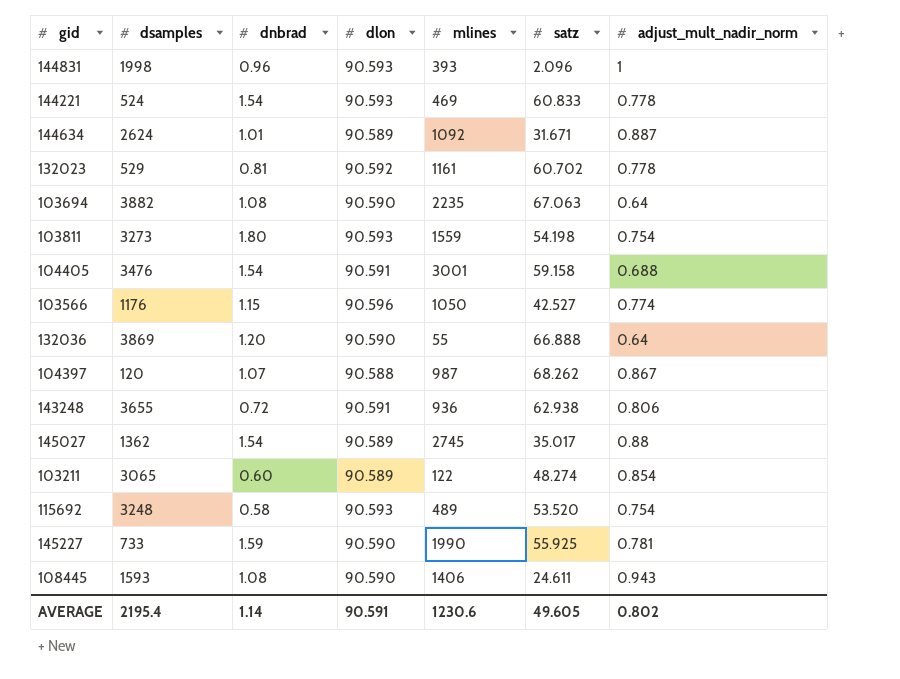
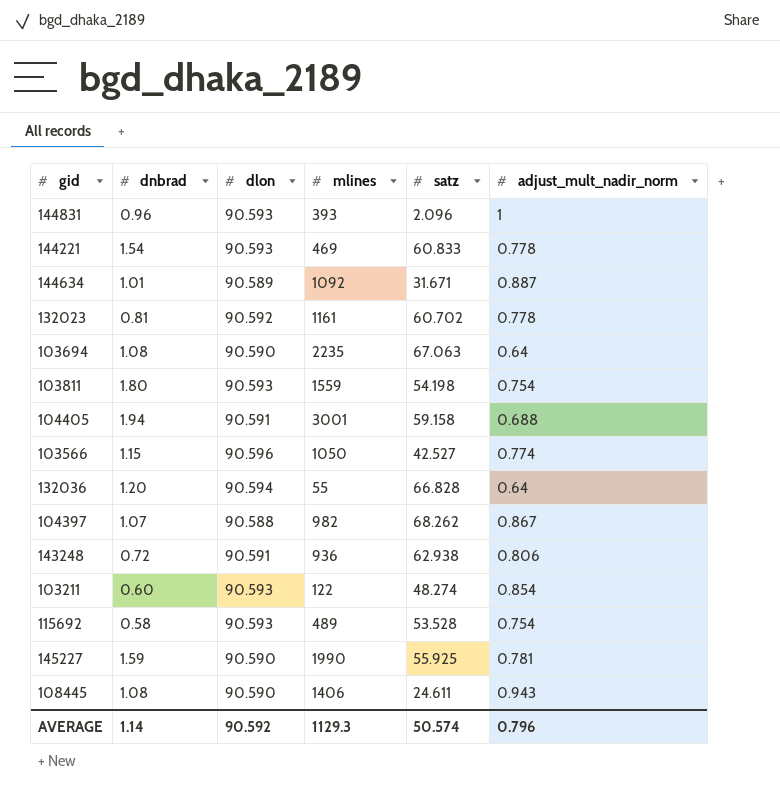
column dsamples | position: 2 -> none
row 145027: 1362 | 1.54 | 90.589 | 2745 | 35.017 | 0.88 -> none
104405 | dnbrad: 1.54 -> 1.94
132036 | dlon: 90.590 -> 90.594
132036 | satz: 66.888 -> 66.828
104397 | mlines: 987 -> 982
103211 | dlon: 90.589 -> 90.593
115692 | satz: 53.520 -> 53.528
AVERAGE | dlon: 90.591 -> 90.592
AVERAGE | mlines: 1230.6 -> 1129.3
AVERAGE | satz: 49.605 -> 50.574
AVERAGE | adjust_mult_nadir_norm: 0.802 -> 0.796

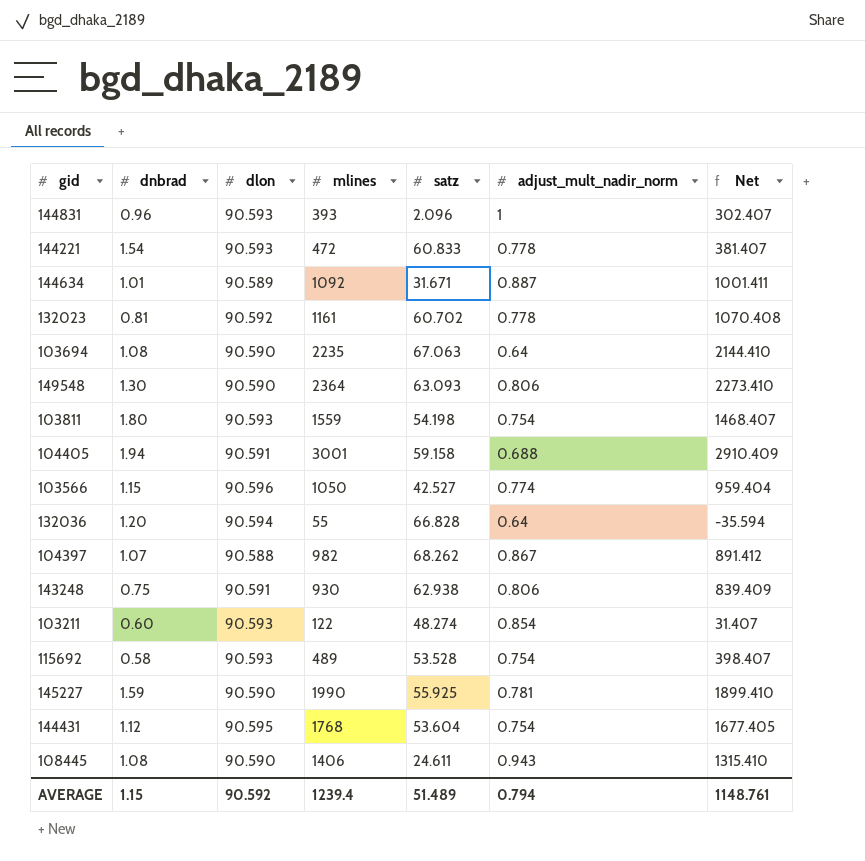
column Net | formula: none -> [mlines] - [dlon]
144221 | mlines: 469 -> 472
row 149548: none -> 1.30 | 90.590 | 2364 | 63.093 | 0.806 | 2273.410
143248 | dnbrad: 0.72 -> 0.75
143248 | mlines: 936 -> 930
row 144431: none -> 1.12 | 90.595 | 1768 | 53.604 | 0.754 | 1677.405
AVERAGE | dnbrad: 1.14 -> 1.15
AVERAGE | mlines: 1129.3 -> 1239.4
AVERAGE | satz: 50.574 -> 51.489
AVERAGE | adjust_mult_nadir_norm: 0.796 -> 0.794

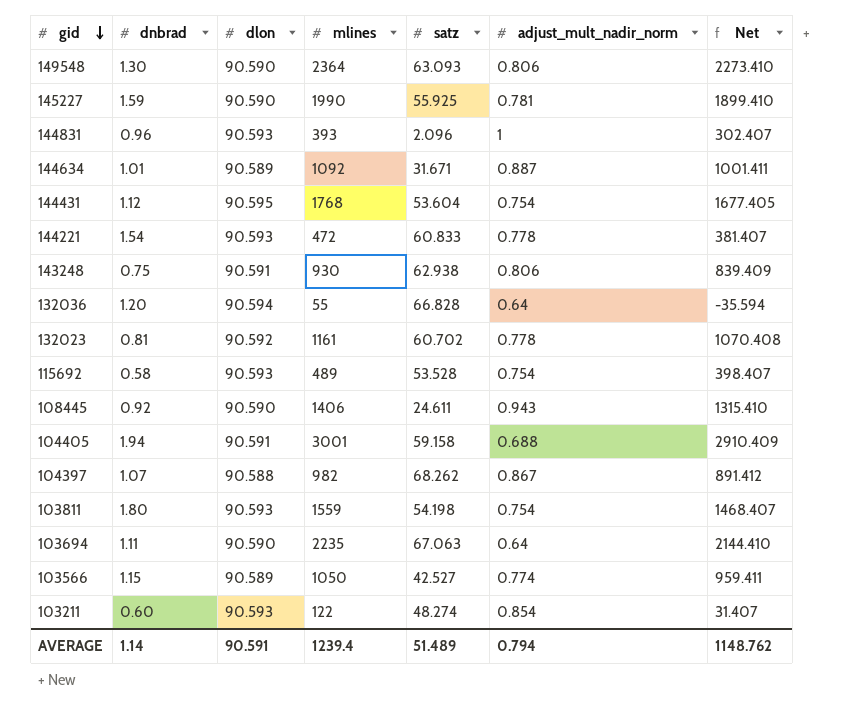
row order: none -> gid descending
108445 | dnbrad: 1.08 -> 0.92
103694 | dnbrad: 1.08 -> 1.11
103566 | dlon: 90.596 -> 90.589
103566 | Net: 959.404 -> 959.411
AVERAGE | dnbrad: 1.15 -> 1.14
AVERAGE | dlon: 90.592 -> 90.591
AVERAGE | Net: 1148.761 -> 1148.762

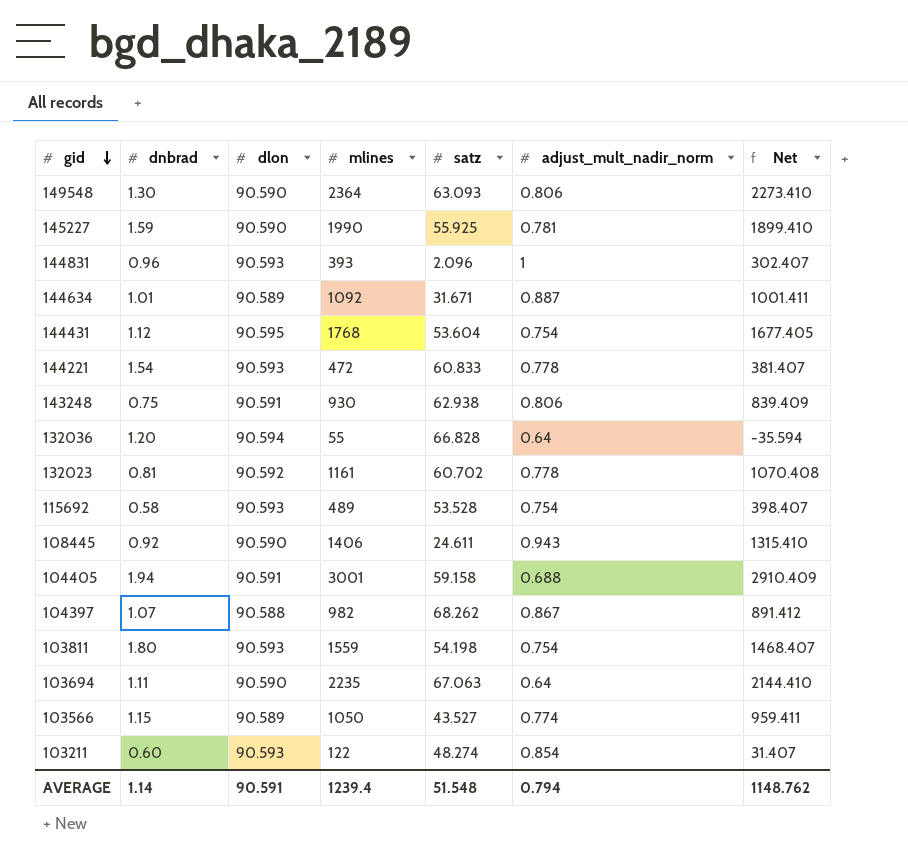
103566 | satz: 42.527 -> 43.527
AVERAGE | satz: 51.489 -> 51.548

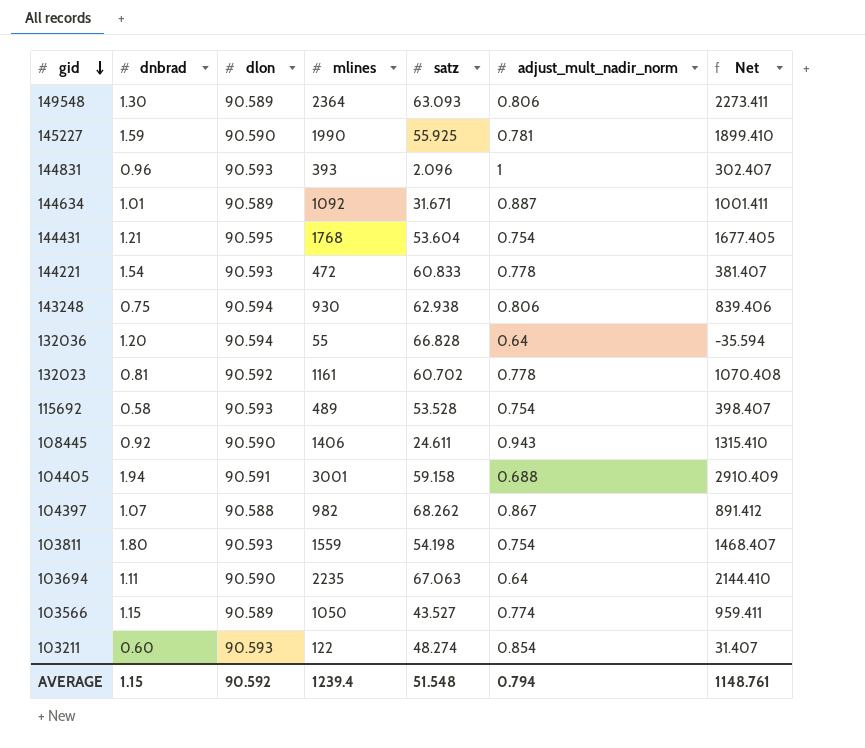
149548 | dlon: 90.590 -> 90.589
149548 | Net: 2273.410 -> 2273.411
144431 | dnbrad: 1.12 -> 1.21
143248 | dlon: 90.591 -> 90.594
143248 | Net: 839.409 -> 839.406
AVERAGE | dnbrad: 1.14 -> 1.15
AVERAGE | dlon: 90.591 -> 90.592
AVERAGE | Net: 1148.762 -> 1148.761

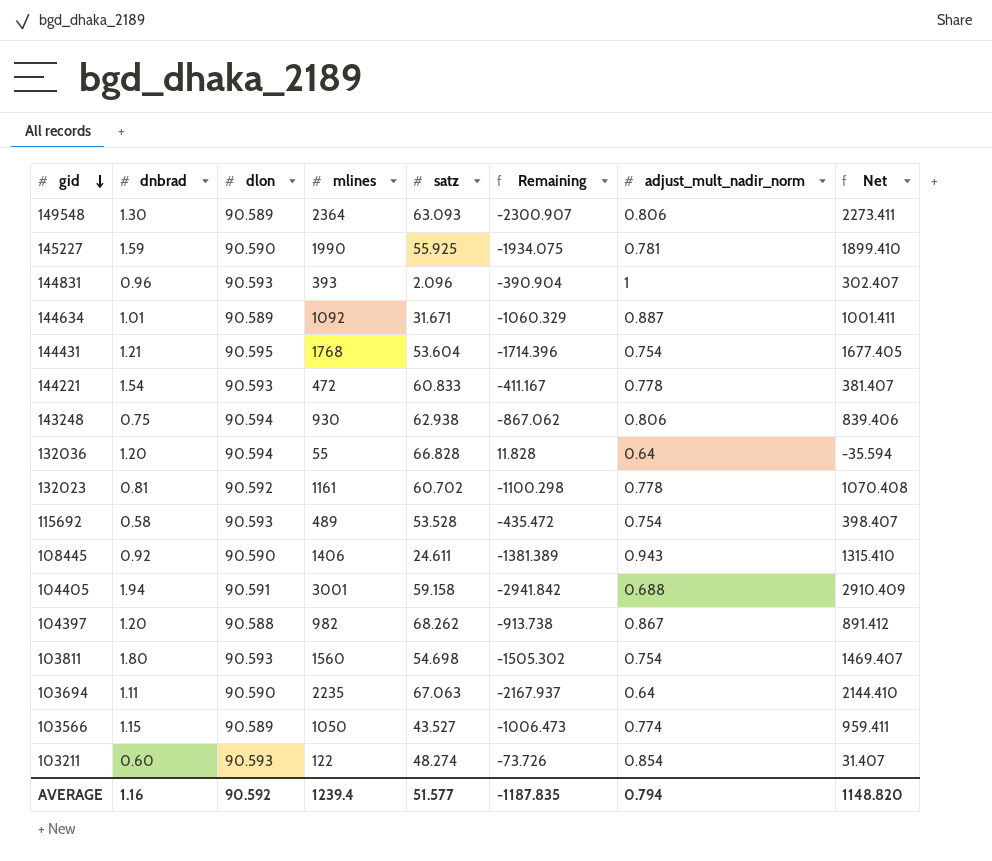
column Remaining | formula: none -> [satz] - [mlines]
104397 | dnbrad: 1.07 -> 1.20
103811 | mlines: 1559 -> 1560
103811 | satz: 54.198 -> 54.698
103811 | Net: 1468.407 -> 1469.407
AVERAGE | dnbrad: 1.15 -> 1.16
AVERAGE | satz: 51.548 -> 51.577
AVERAGE | Net: 1148.761 -> 1148.820

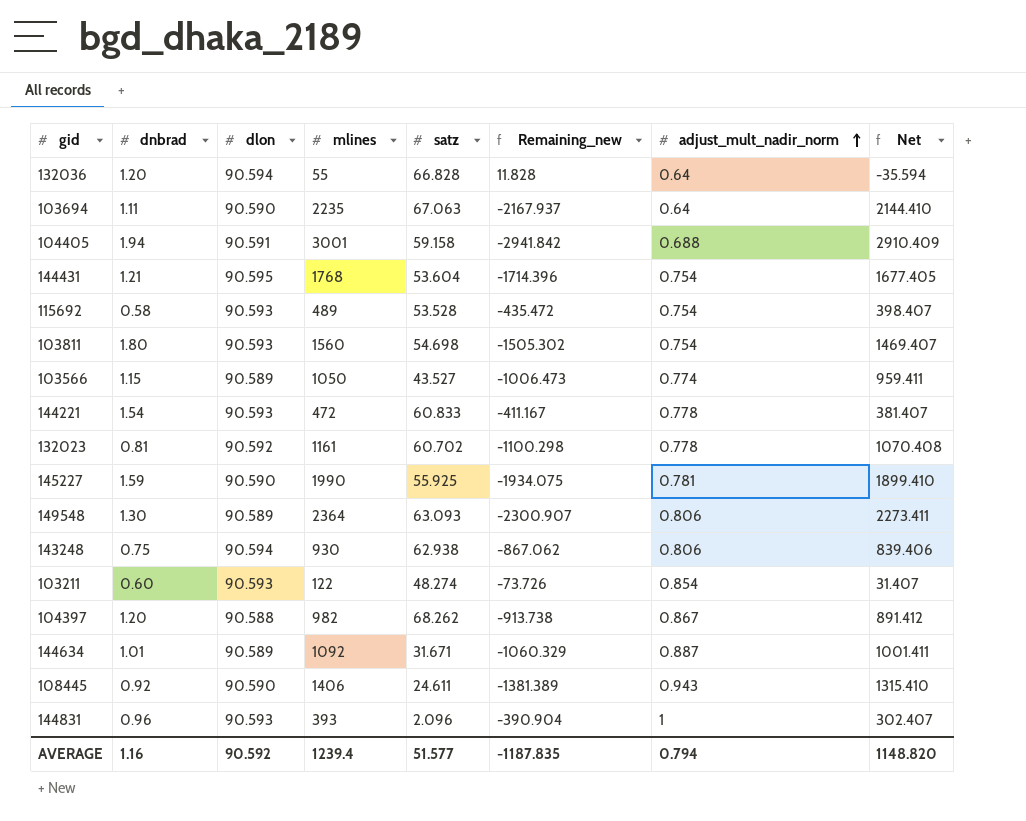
row order: gid descending -> adjust_mult_nadir_norm ascending
column name: Remaining -> Remaining_new

